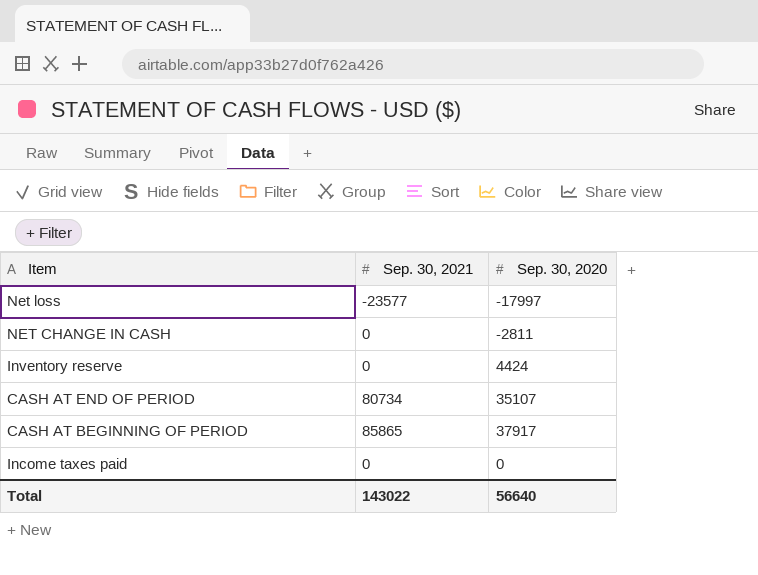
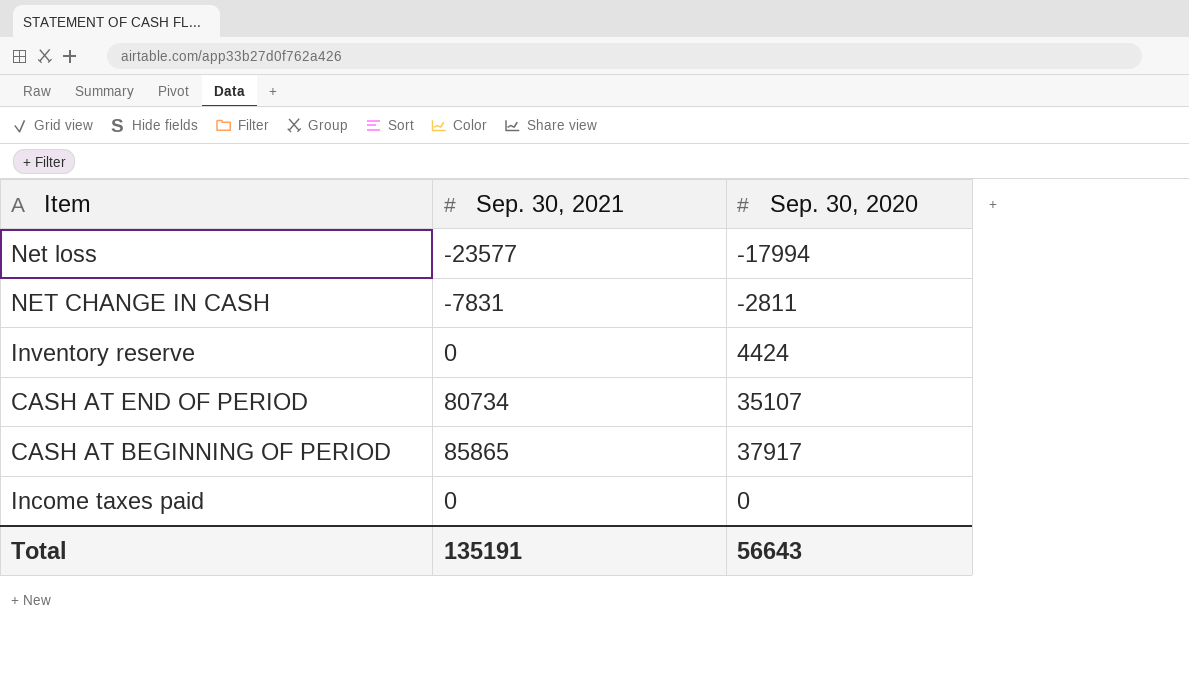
Net loss | Sep. 30, 2020: -17997 -> -17994
NET CHANGE IN CASH | Sep. 30, 2021: 0 -> -7831
Total | Sep. 30, 2021: 143022 -> 135191
Total | Sep. 30, 2020: 56640 -> 56643

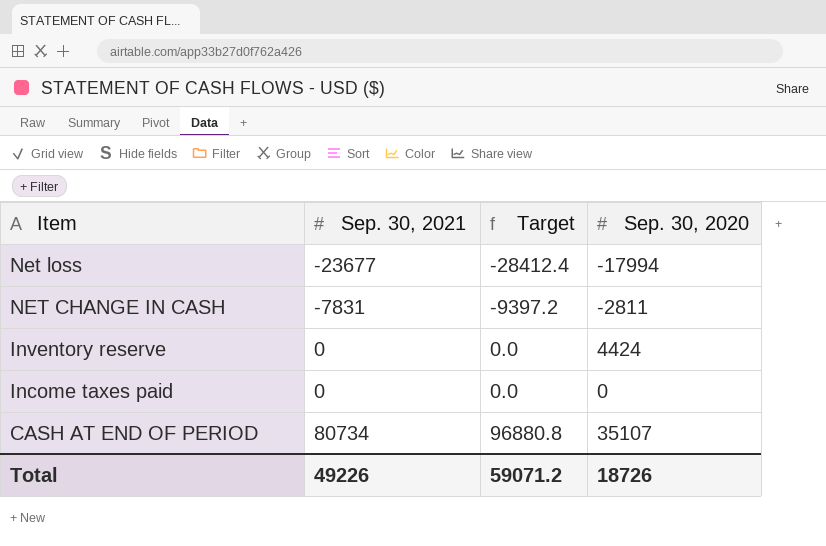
row order: none -> Item descending
column Target | formula: none -> [Sep. 30, 2021] * 1.2
row CASH AT BEGINNING OF PERIOD: 85865 | 37917 -> none
Net loss | Sep. 30, 2021: -23577 -> -23677
Total | Sep. 30, 2021: 135191 -> 49226
Total | Sep. 30, 2020: 56643 -> 18726

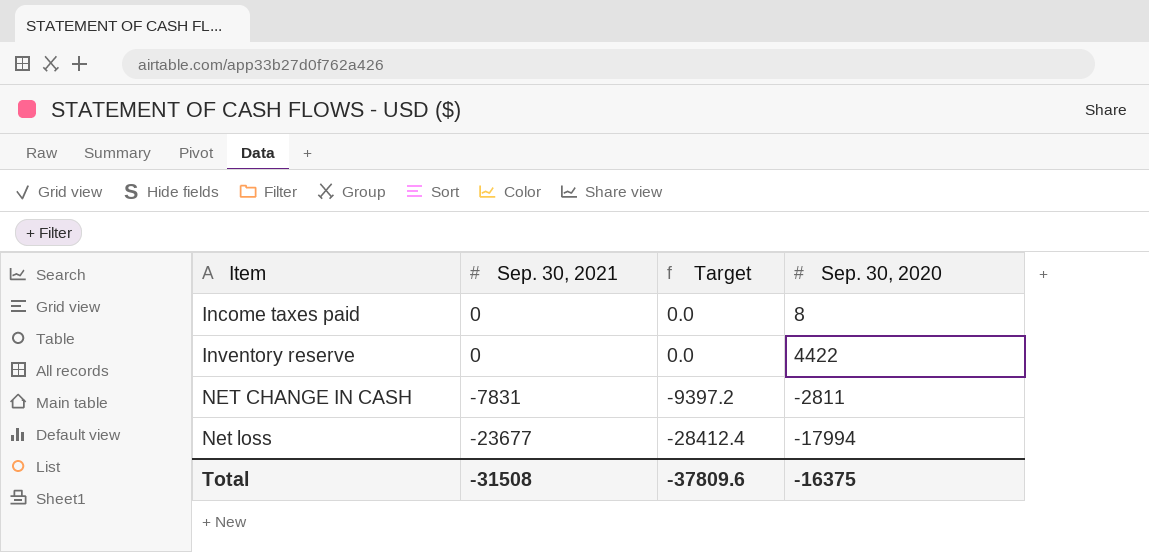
row order: Item descending -> Item ascending
row CASH AT END OF PERIOD: 80734 | 96880.8 | 35107 -> none
Income taxes paid | Sep. 30, 2020: 0 -> 8
Inventory reserve | Sep. 30, 2020: 4424 -> 4422
Total | Sep. 30, 2021: 49226 -> -31508
Total | Target: 59071.2 -> -37809.6
Total | Sep. 30, 2020: 18726 -> -16375

